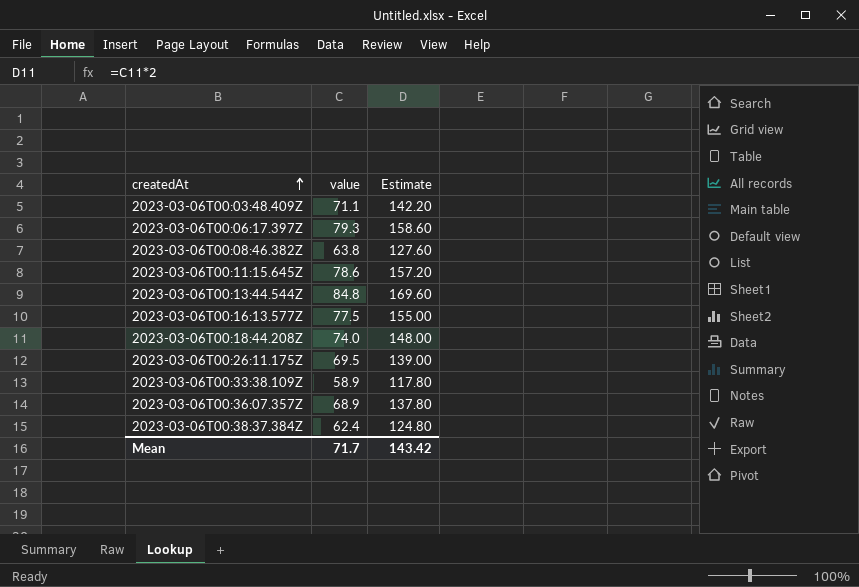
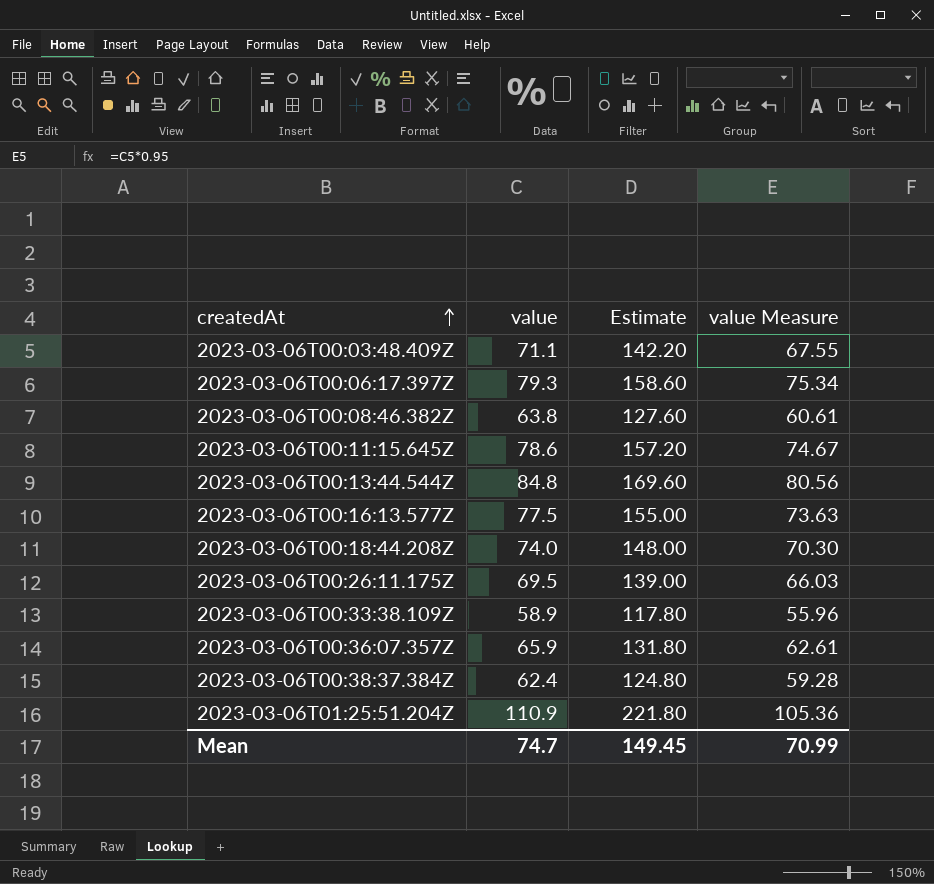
column value Measure | formula: none -> [value] * 0.95
2023-03-06T00:36:07.357Z | value: 68.9 -> 65.9
2023-03-06T00:36:07.357Z | Estimate: 137.80 -> 131.80
row 2023-03-06T01:25:51.204Z: none -> 110.9 | 221.80 | 105.36
Mean | value: 71.7 -> 74.7
Mean | Estimate: 143.42 -> 149.45

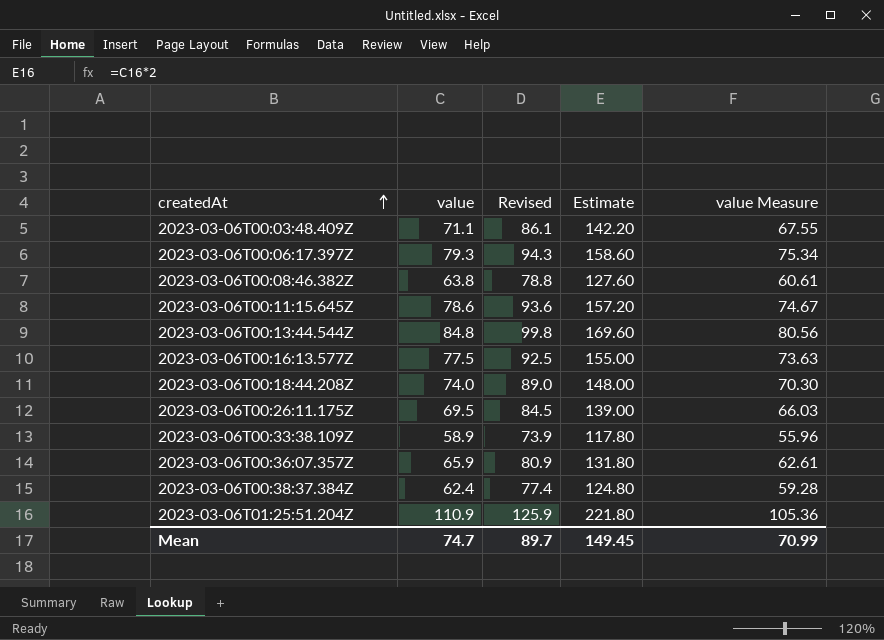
column Revised | formula: none -> [value] + 15

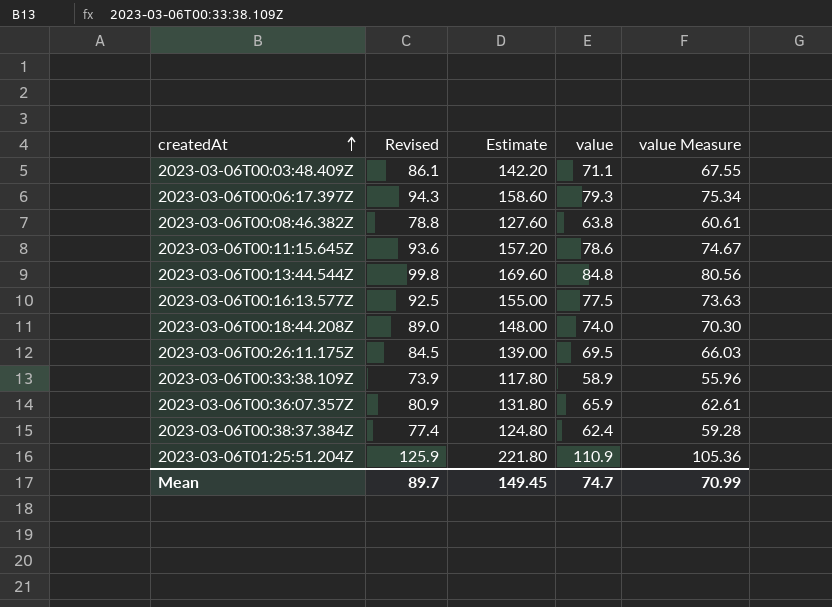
column value | position: 2 -> 4

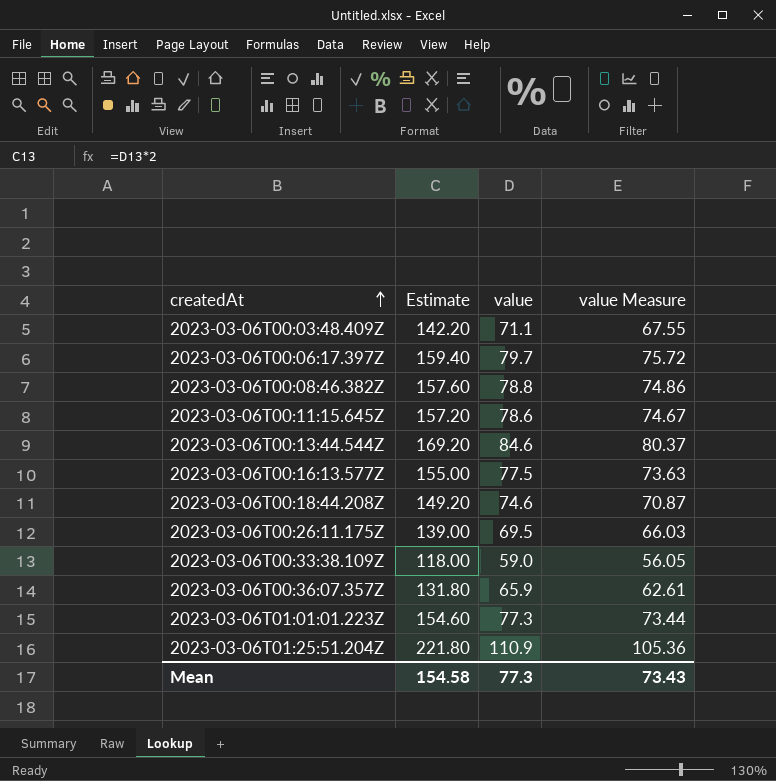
column Revised | formula: [value] + 15 -> none
row 2023-03-06T00:38:37.384Z: 77.4 | 124.80 | 62.4 | 59.28 -> none
2023-03-06T00:06:17.397Z | Estimate: 158.60 -> 159.40
2023-03-06T00:06:17.397Z | value: 79.3 -> 79.7
2023-03-06T00:06:17.397Z | value Measure: 75.34 -> 75.72
2023-03-06T00:08:46.382Z | Estimate: 127.60 -> 157.60
2023-03-06T00:08:46.382Z | value: 63.8 -> 78.8
2023-03-06T00:08:46.382Z | value Measure: 60.61 -> 74.86
2023-03-06T00:13:44.544Z | Estimate: 169.60 -> 169.20
2023-03-06T00:13:44.544Z | value: 84.8 -> 84.6
2023-03-06T00:13:44.544Z | value Measure: 80.56 -> 80.37
2023-03-06T00:18:44.208Z | Estimate: 148.00 -> 149.20
2023-03-06T00:18:44.208Z | value: 74.0 -> 74.6
2023-03-06T00:18:44.208Z | value Measure: 70.30 -> 70.87
2023-03-06T00:33:38.109Z | Estimate: 117.80 -> 118.00
2023-03-06T00:33:38.109Z | value: 58.9 -> 59.0
2023-03-06T00:33:38.109Z | value Measure: 55.96 -> 56.05
row 2023-03-06T01:01:01.223Z: none -> 154.60 | 77.3 | 73.44
Mean | Estimate: 149.45 -> 154.58
Mean | value: 74.7 -> 77.3
Mean | value Measure: 70.99 -> 73.43

